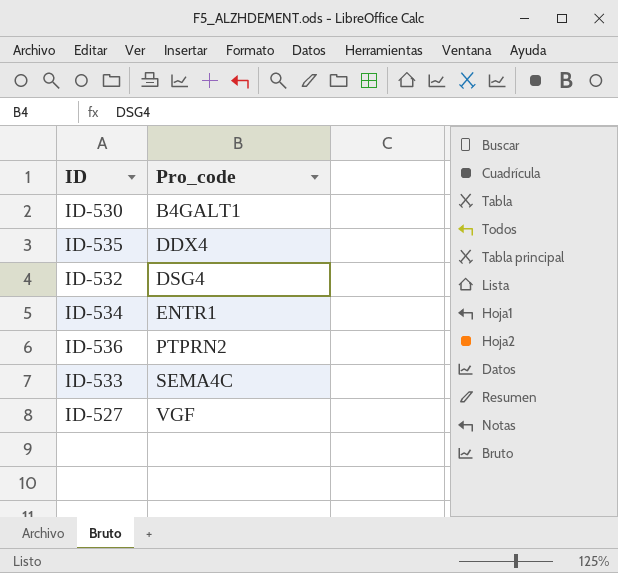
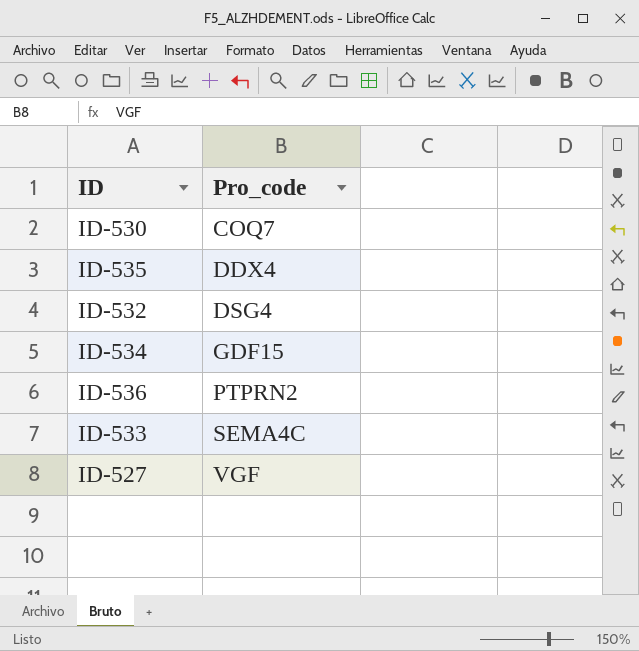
ID-530 | Pro_code: B4GALT1 -> COQ7
ID-534 | Pro_code: ENTR1 -> GDF15

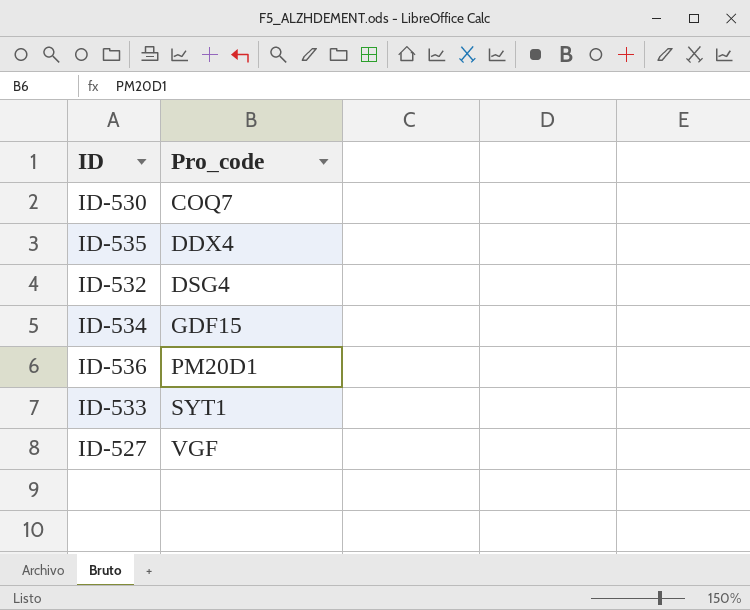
ID-536 | Pro_code: PTPRN2 -> PM20D1
ID-533 | Pro_code: SEMA4C -> SYT1

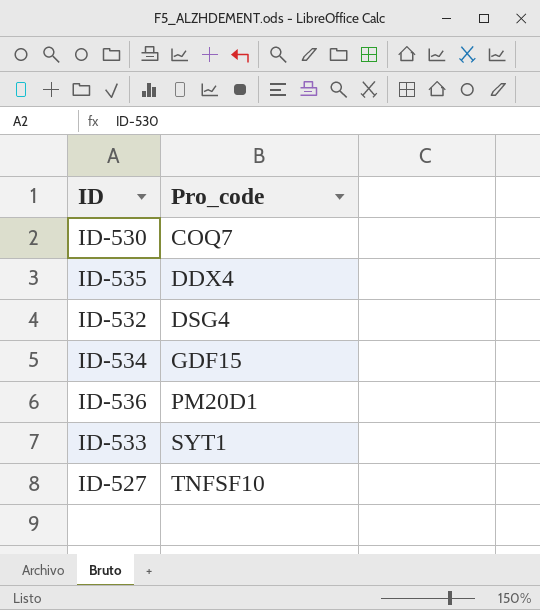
ID-527 | Pro_code: VGF -> TNFSF10

